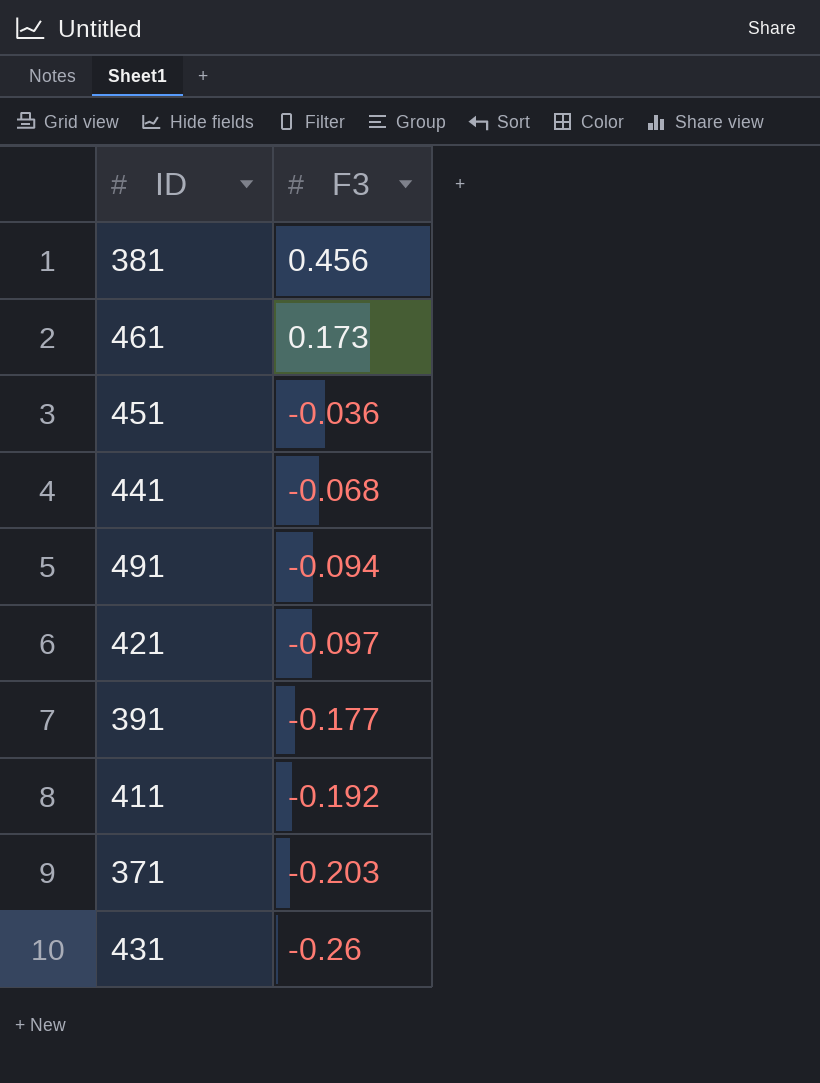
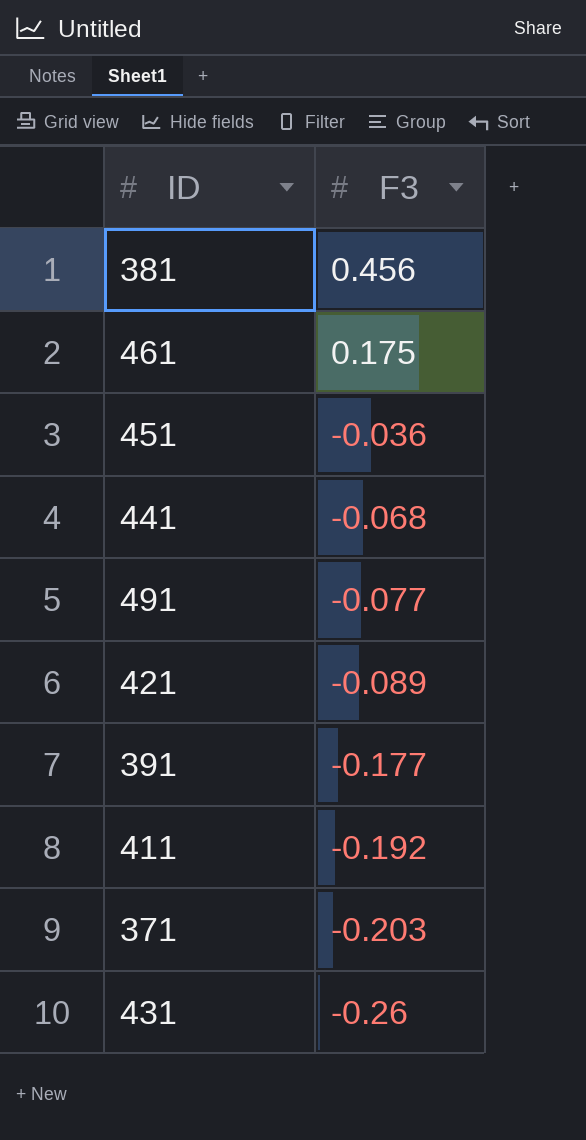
461 | F3: 0.173 -> 0.175
491 | F3: -0.094 -> -0.077
421 | F3: -0.097 -> -0.089

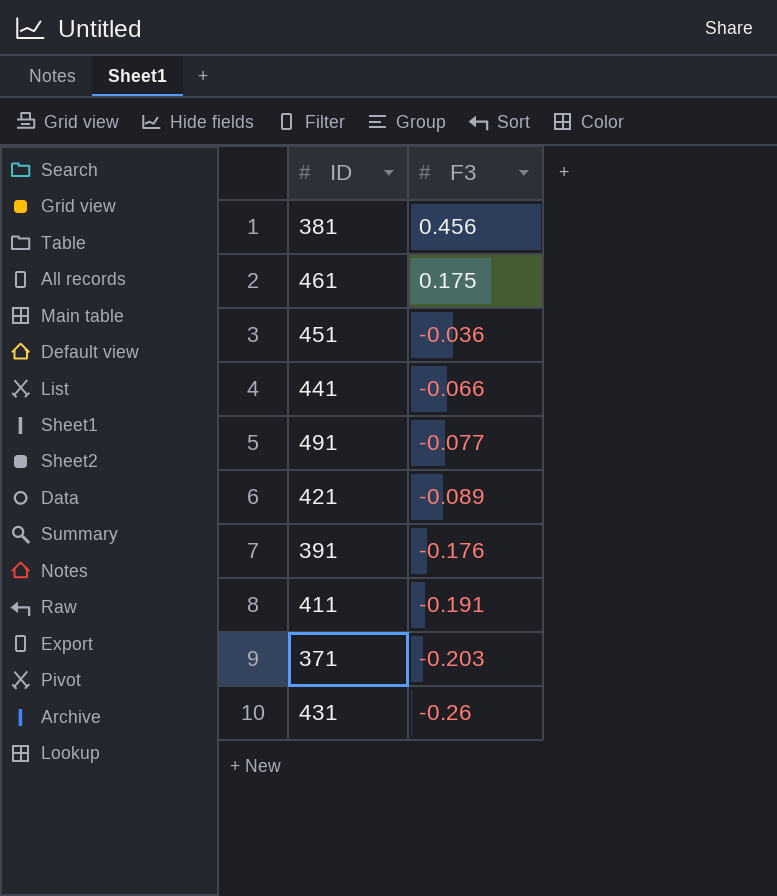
441 | F3: -0.068 -> -0.066
391 | F3: -0.177 -> -0.176
411 | F3: -0.192 -> -0.191

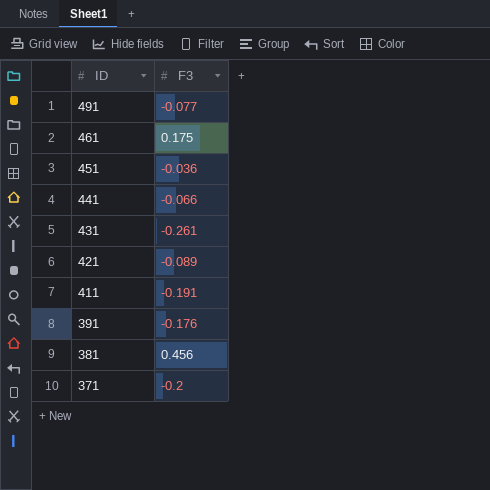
row order: F3 descending -> ID descending
431 | F3: -0.26 -> -0.261
371 | F3: -0.203 -> -0.2

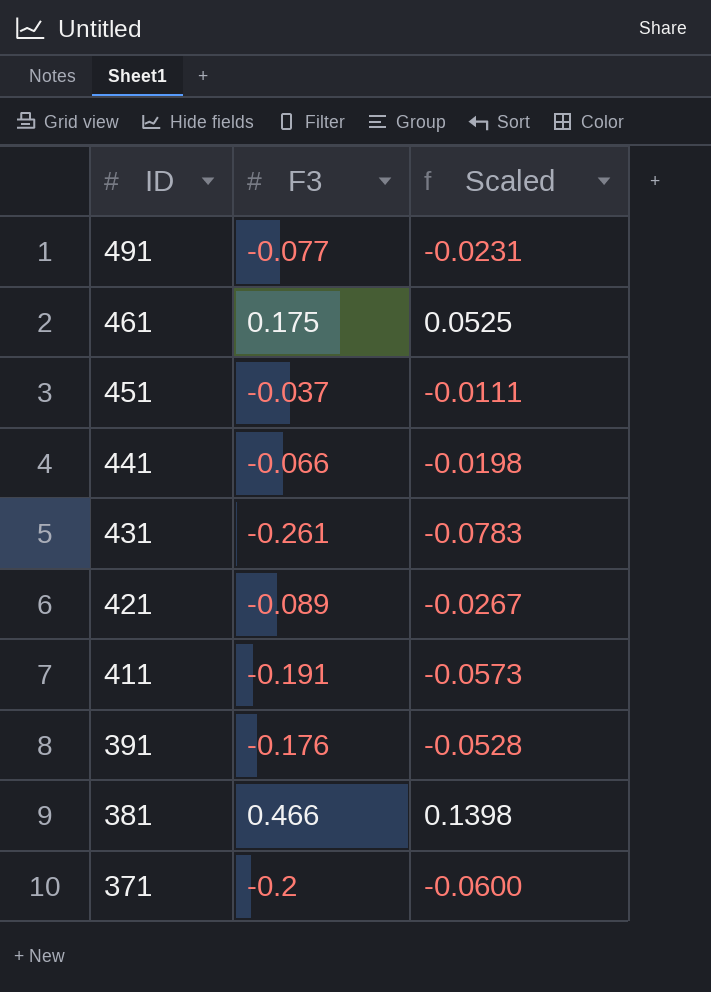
column Scaled | formula: none -> [F3] * 0.3
451 | F3: -0.036 -> -0.037
381 | F3: 0.456 -> 0.466

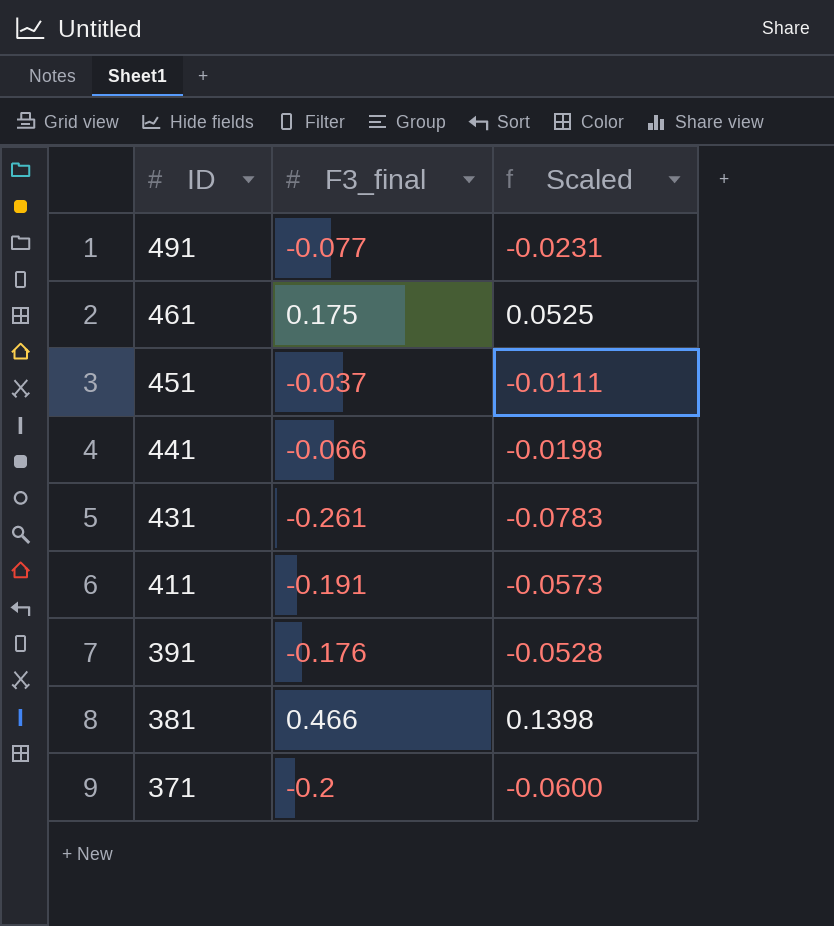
column name: F3 -> F3_final
row 421: -0.089 | -0.0267 -> none

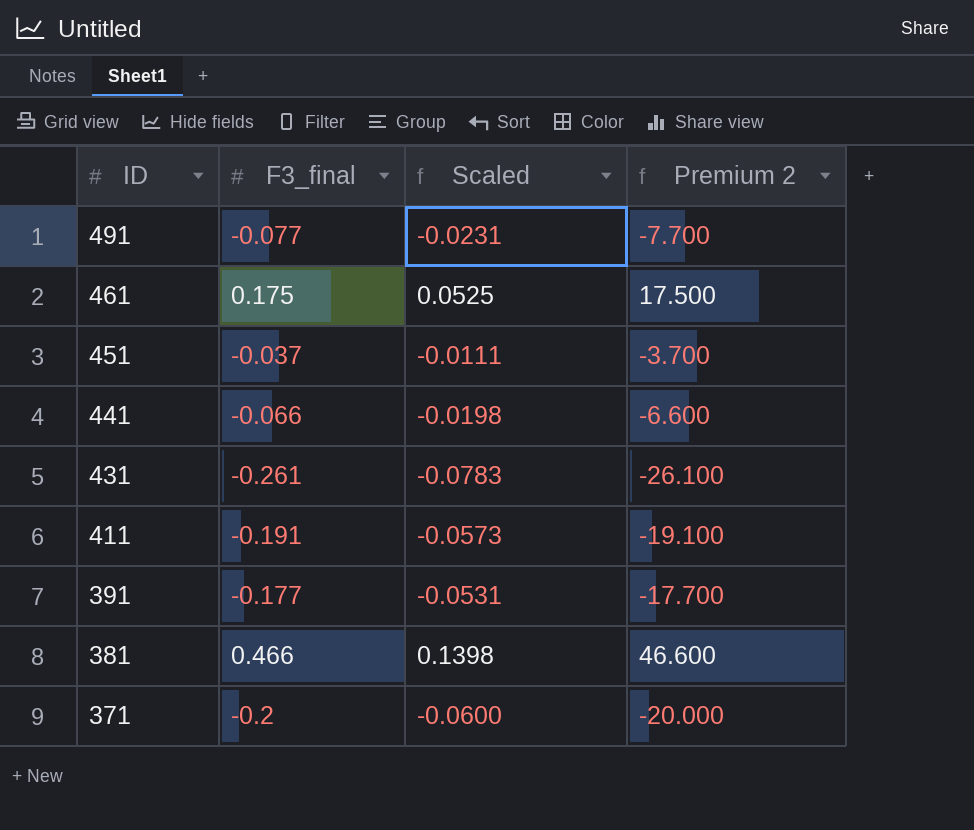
column Premium 2 | formula: none -> [F3_final] * 100
391 | F3_final: -0.176 -> -0.177
391 | Scaled: -0.0528 -> -0.0531

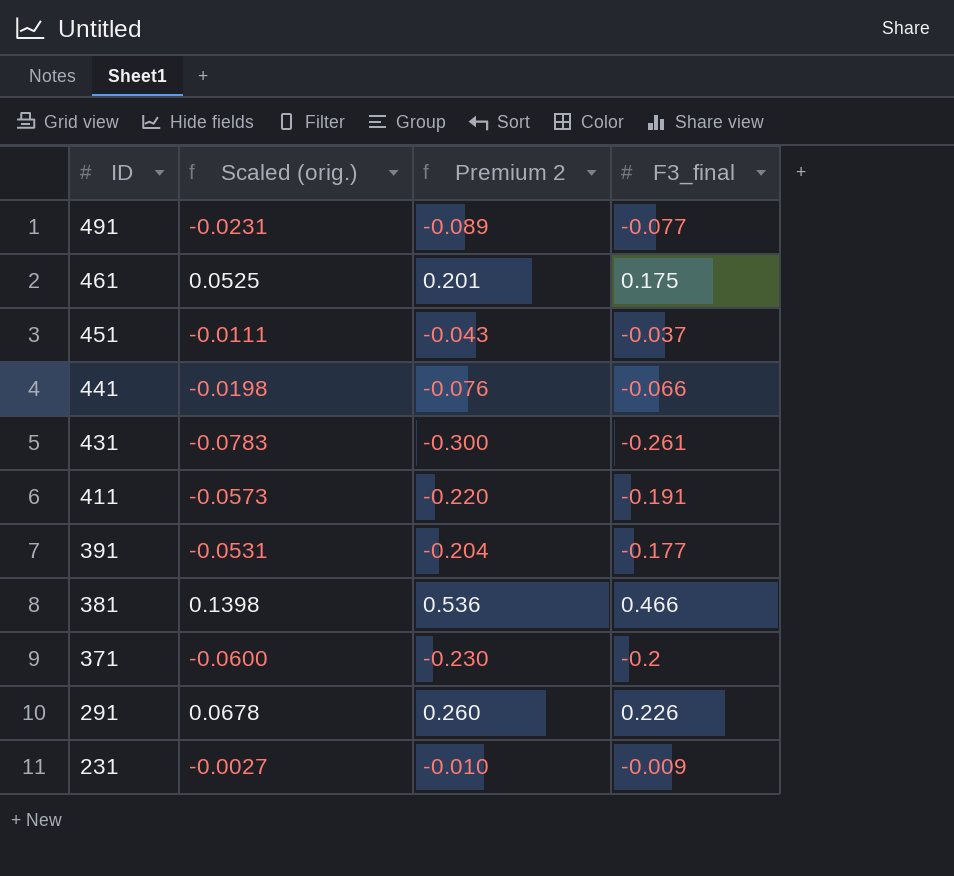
column name: Scaled -> Scaled (orig.)
column Premium 2 | formula: [F3_final] * 100 -> [F3_final] * 1.15
column F3_final | position: 2 -> 4
row 291: none -> 0.0678 | 0.260 | 0.226
row 231: none -> -0.0027 | -0.010 | -0.009

